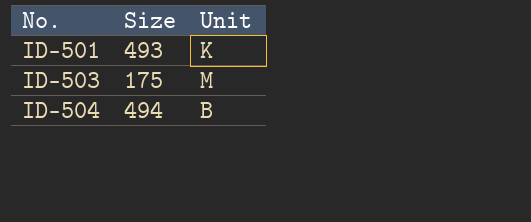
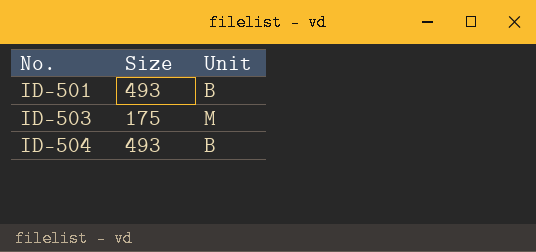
ID-501 | Unit: K -> B
ID-504 | Size: 494 -> 493

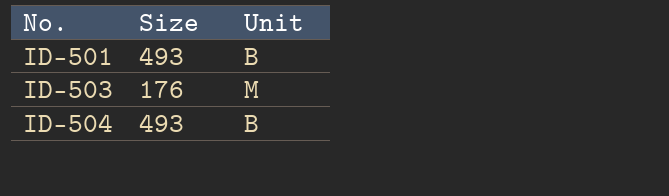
ID-503 | Size: 175 -> 176

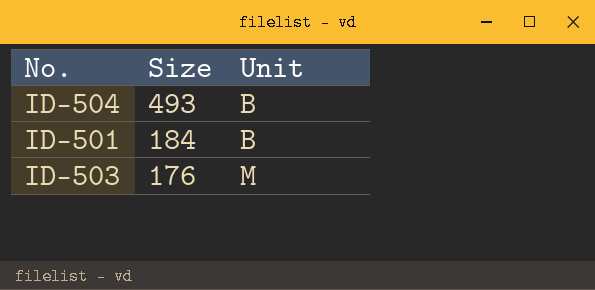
row order: No. ascending -> Size descending
ID-501 | Size: 493 -> 184

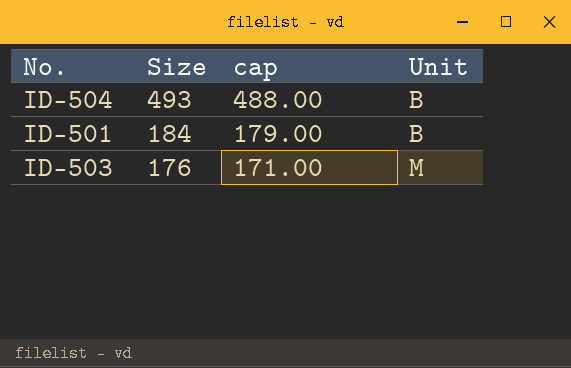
column cap | formula: none -> [Size] - 5

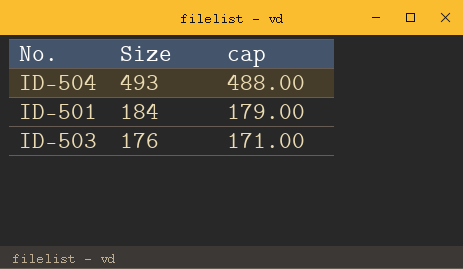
column Unit | position: 4 -> none

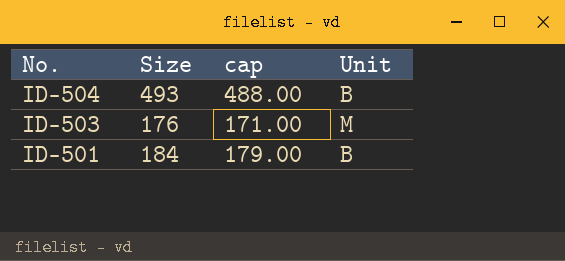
row order: Size descending -> No. descending
column Unit | position: none -> 4

